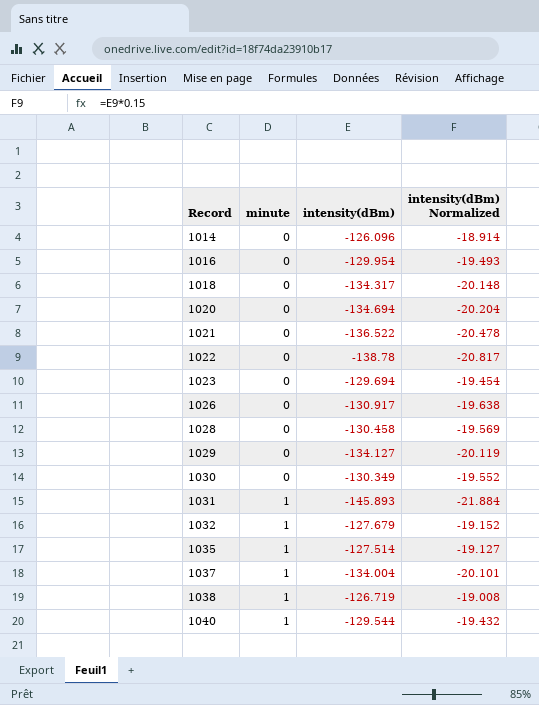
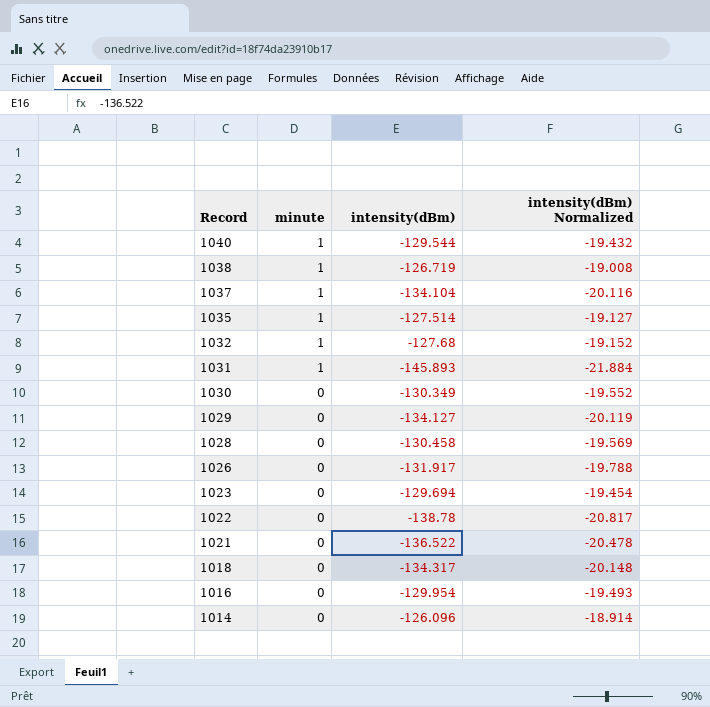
row order: Record ascending -> Record descending
row 1020: 0 | -134.694 | -20.204 -> none
1037 | intensity(dBm): -134.004 -> -134.104
1037 | intensity(dBm) Normalized: -20.101 -> -20.116
1032 | intensity(dBm): -127.679 -> -127.68
1026 | intensity(dBm): -130.917 -> -131.917
1026 | intensity(dBm) Normalized: -19.638 -> -19.788

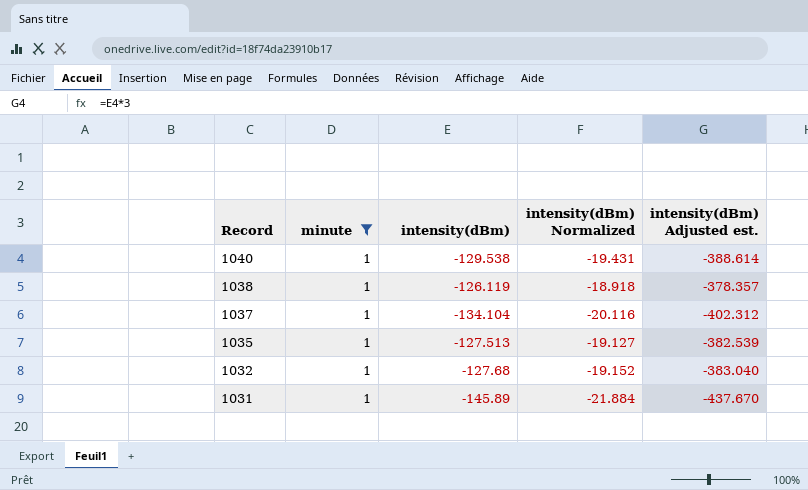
filter: none -> minute = 1
column intensity(dBm) Adjusted est. | formula: none -> [intensity(dBm)] * 3
1040 | intensity(dBm): -129.544 -> -129.538
1040 | intensity(dBm) Normalized: -19.432 -> -19.431
1038 | intensity(dBm): -126.719 -> -126.119
1038 | intensity(dBm) Normalized: -19.008 -> -18.918
1035 | intensity(dBm): -127.514 -> -127.513
1031 | intensity(dBm): -145.893 -> -145.89

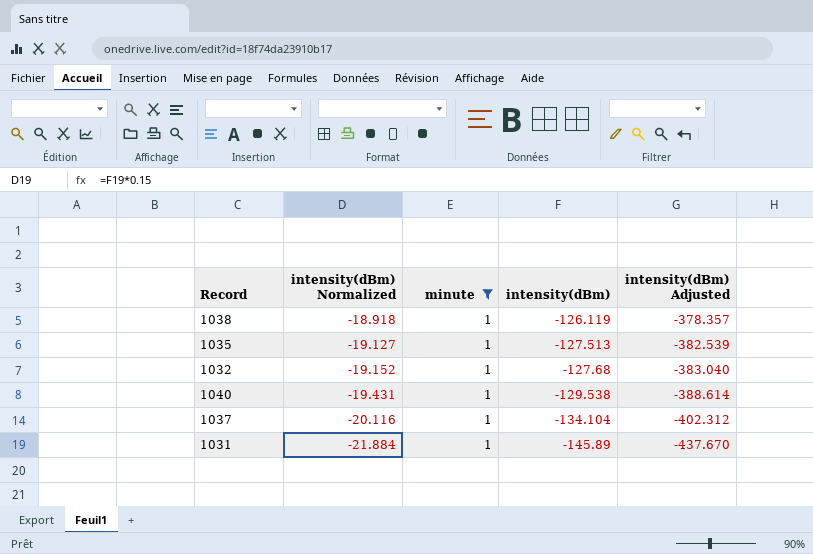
row order: Record descending -> intensity(dBm) Normalized descending
column intensity(dBm) Normalized | position: 4 -> 2
column name: intensity(dBm) Adjusted est. -> intensity(dBm) Adjusted

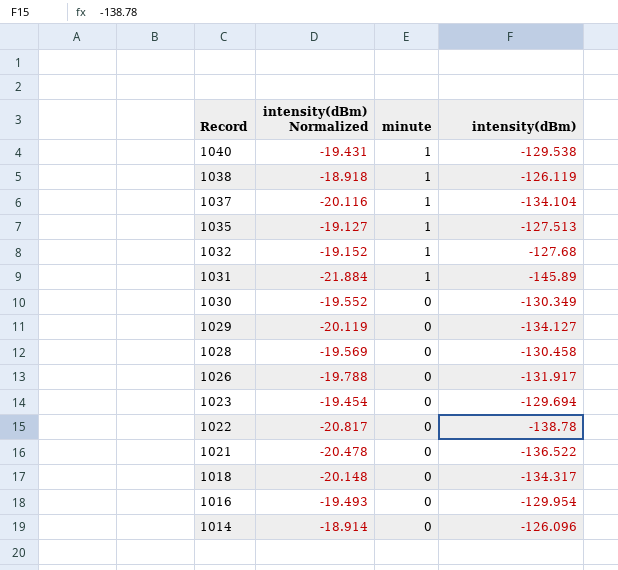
filter: minute = 1 -> none
row order: intensity(dBm) Normalized descending -> Record descending
column intensity(dBm) Adjusted | formula: [intensity(dBm)] * 3 -> none

